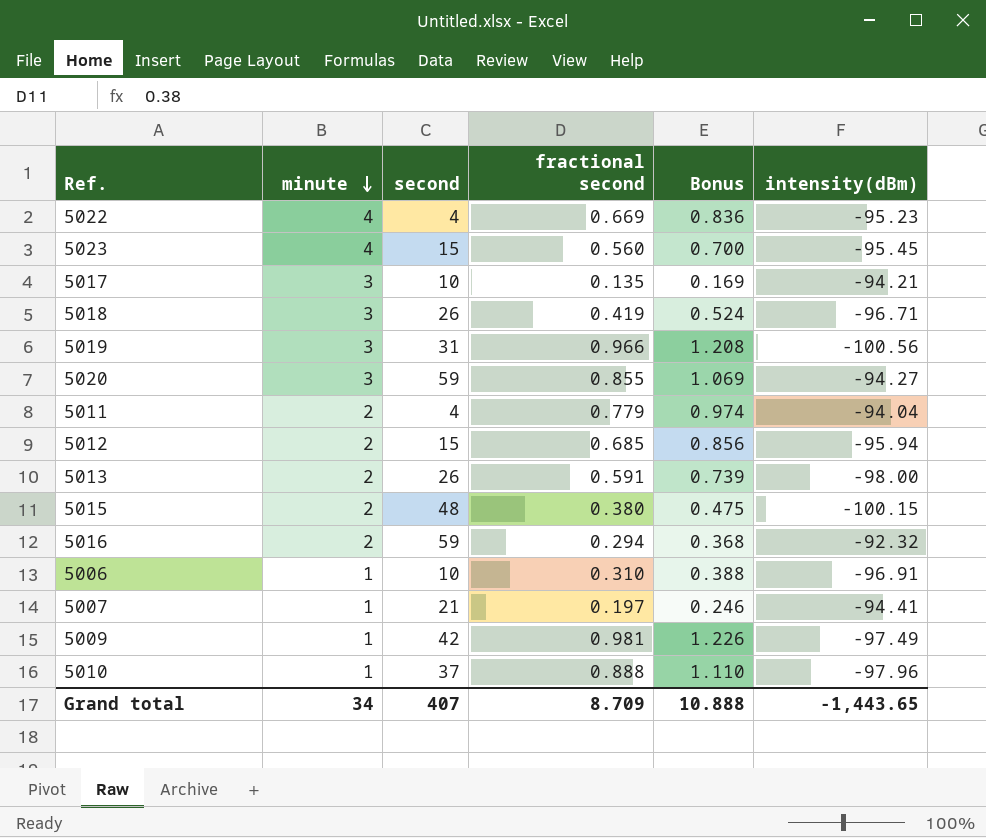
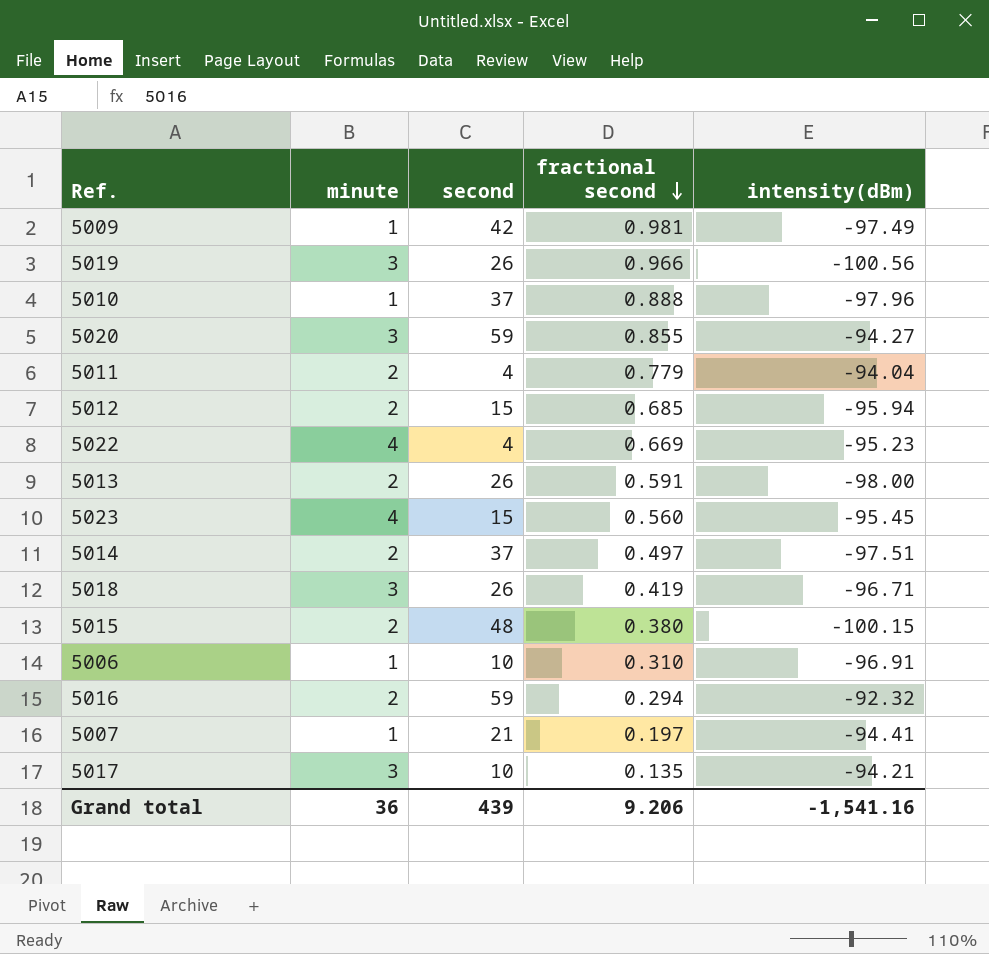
row order: minute descending -> fractional second descending
column Bonus | formula: [fractional second] * 1.25 -> none
5019 | second: 31 -> 26
row 5014: none -> 2 | 37 | 0.497 | -97.51
Grand total | minute: 34 -> 36
Grand total | second: 407 -> 439
Grand total | fractional second: 8.709 -> 9.206
Grand total | intensity(dBm): -1,443.65 -> -1,541.16

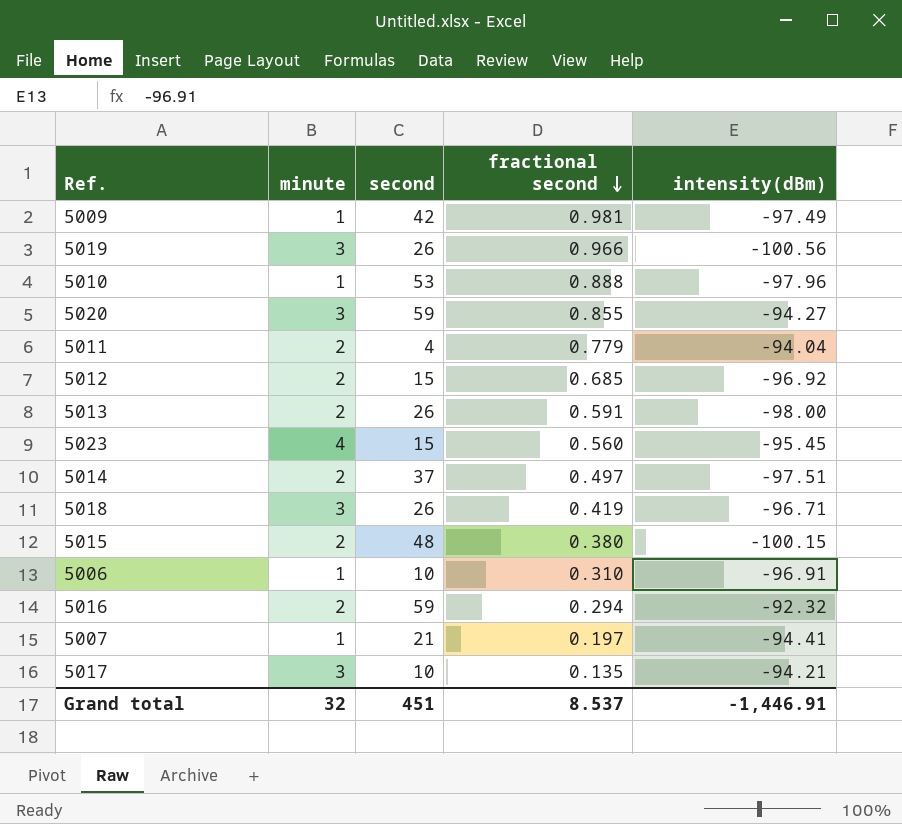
row 5022: 4 | 4 | 0.669 | -95.23 -> none
5010 | second: 37 -> 53
5012 | intensity(dBm): -95.94 -> -96.92
Grand total | minute: 36 -> 32
Grand total | second: 439 -> 451
Grand total | fractional second: 9.206 -> 8.537
Grand total | intensity(dBm): -1,541.16 -> -1,446.91

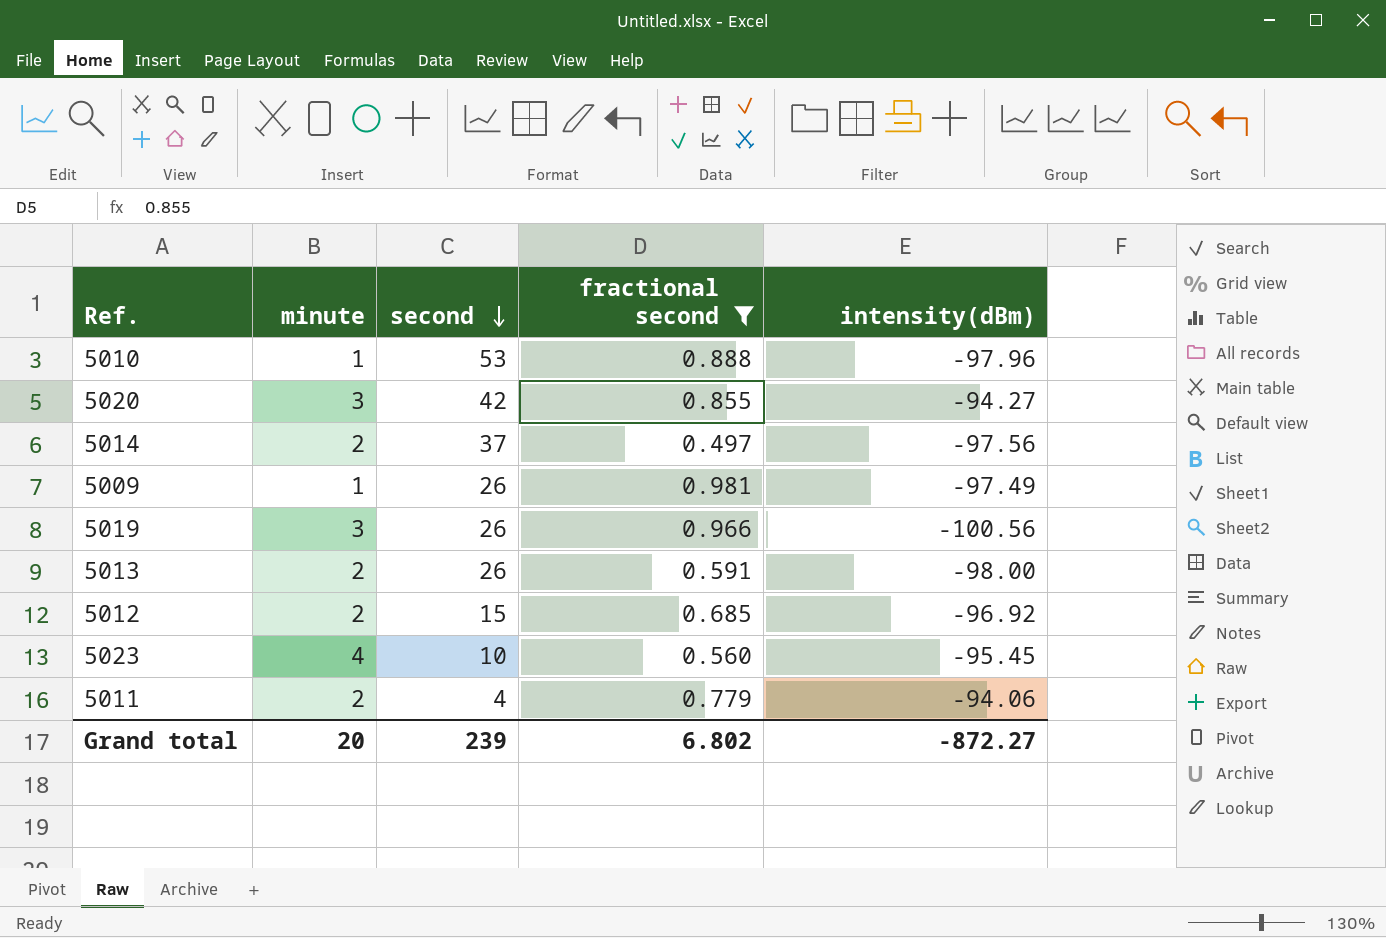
filter: none -> fractional second >= 0.497
row order: fractional second descending -> second descending
5020 | second: 59 -> 42
5014 | intensity(dBm): -97.51 -> -97.56
5009 | second: 42 -> 26
5023 | second: 15 -> 10
5011 | intensity(dBm): -94.04 -> -94.06
Grand total | minute: 32 -> 20
Grand total | second: 451 -> 239
Grand total | fractional second: 8.537 -> 6.802
Grand total | intensity(dBm): -1,446.91 -> -872.27

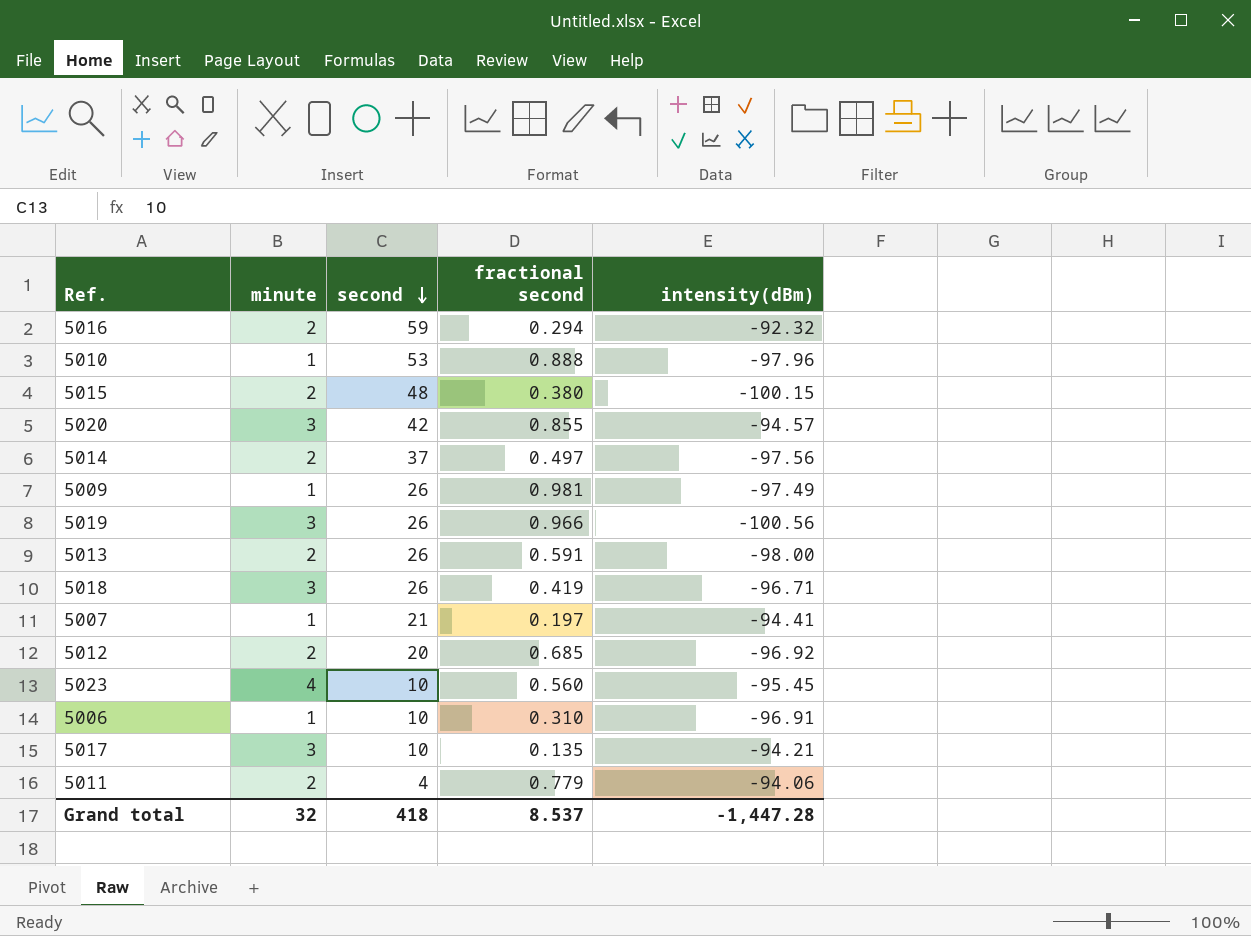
filter: fractional second >= 0.497 -> none
5020 | intensity(dBm): -94.27 -> -94.57
5012 | second: 15 -> 20
Grand total | minute: 20 -> 32
Grand total | second: 239 -> 418
Grand total | fractional second: 6.802 -> 8.537
Grand total | intensity(dBm): -872.27 -> -1,447.28

